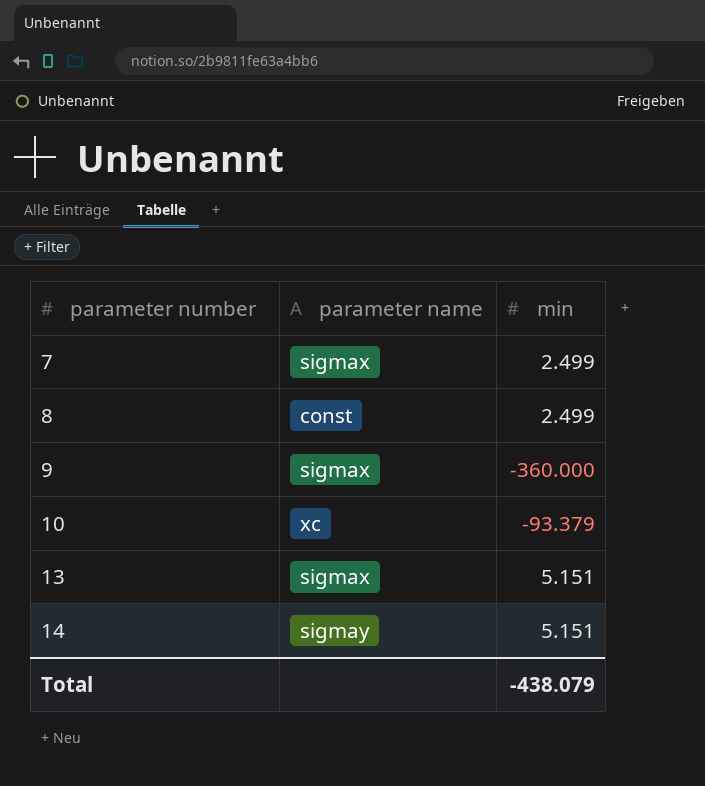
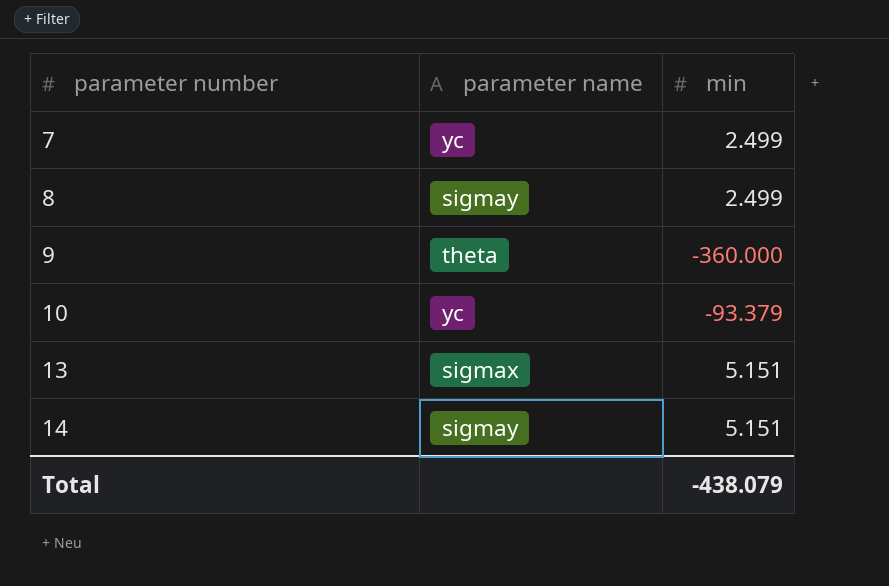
7 | parameter name: sigmax -> yc
8 | parameter name: const -> sigmay
9 | parameter name: sigmax -> theta
10 | parameter name: xc -> yc

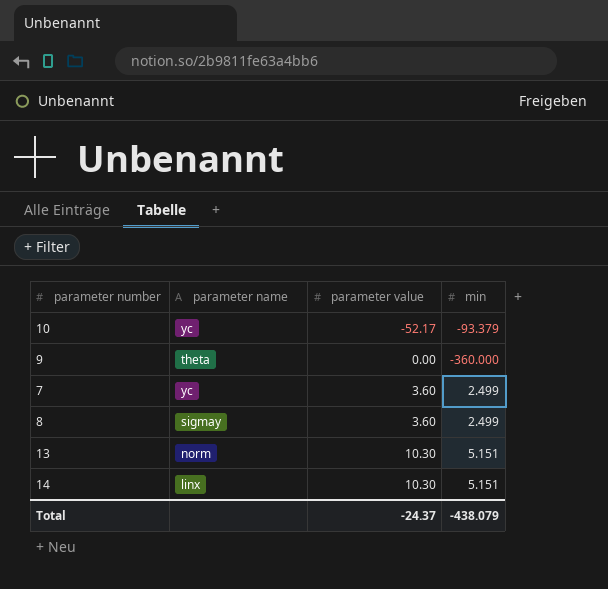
row order: parameter number ascending -> parameter value ascending
column parameter value | position: none -> 3
13 | parameter name: sigmax -> norm
14 | parameter name: sigmay -> linx

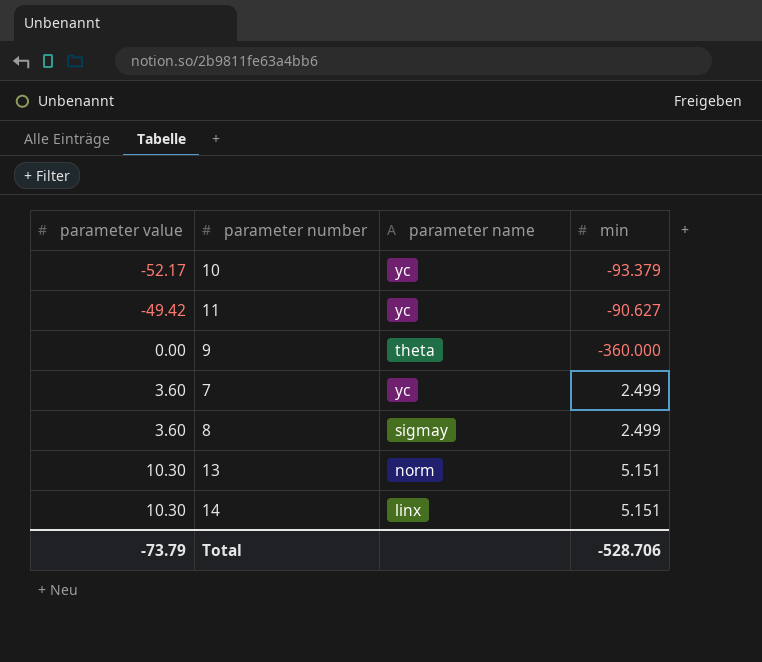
column parameter value | position: 3 -> 1
row 11: none -> -49.42 | yc | -90.627
Total | parameter value: -24.37 -> -73.79
Total | min: -438.079 -> -528.706

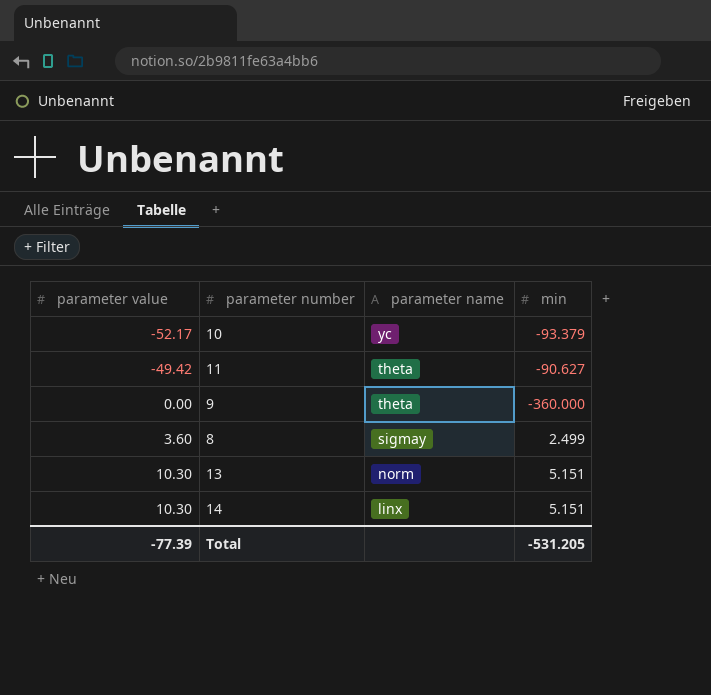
row 7: 3.60 | yc | 2.499 -> none
11 | parameter name: yc -> theta
Total | parameter value: -73.79 -> -77.39
Total | min: -528.706 -> -531.205

